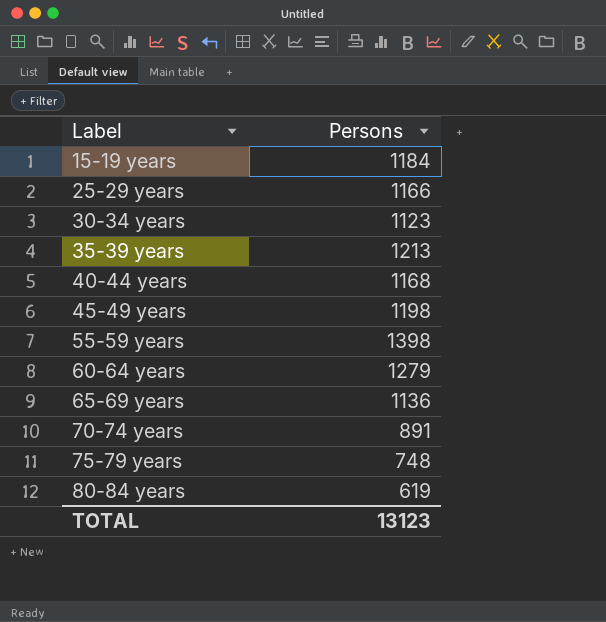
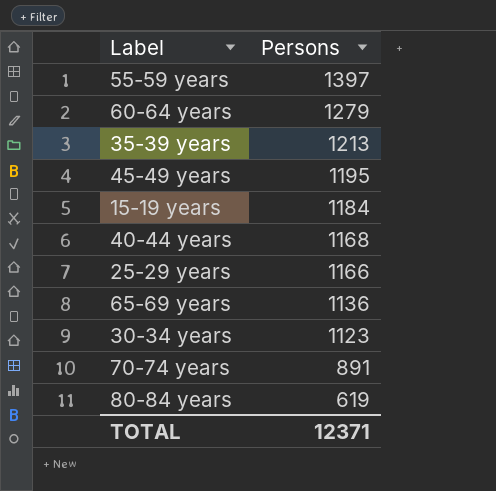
row order: Label ascending -> Persons descending
row 75-79 years: 748 -> none
55-59 years | Persons: 1398 -> 1397
45-49 years | Persons: 1198 -> 1195
TOTAL | Persons: 13123 -> 12371

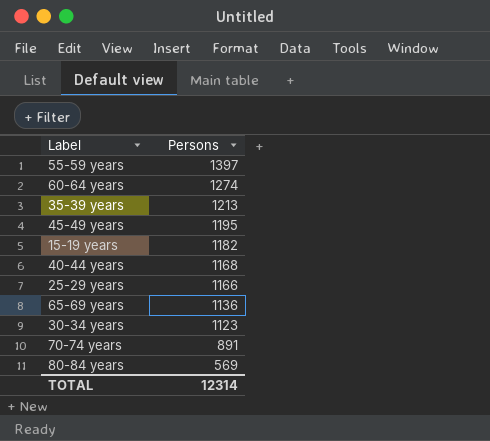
60-64 years | Persons: 1279 -> 1274
15-19 years | Persons: 1184 -> 1182
80-84 years | Persons: 619 -> 569
TOTAL | Persons: 12371 -> 12314

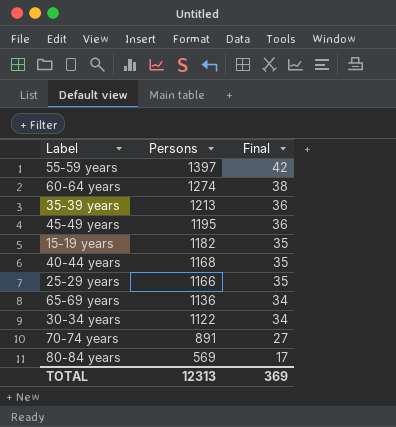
column Final | formula: none -> [Persons] * 0.03
30-34 years | Persons: 1123 -> 1122
TOTAL | Persons: 12314 -> 12313

